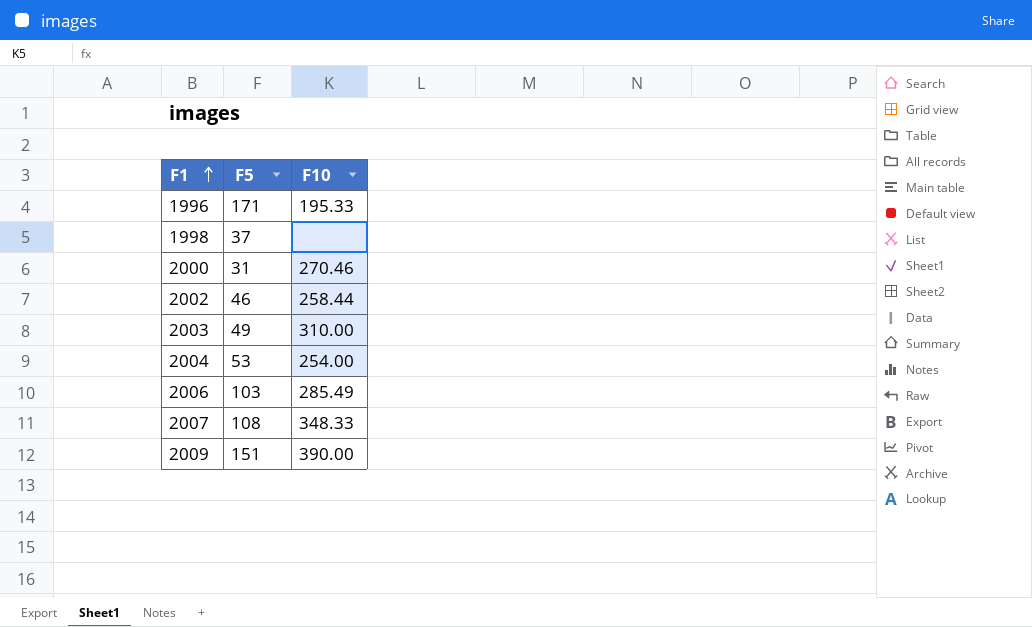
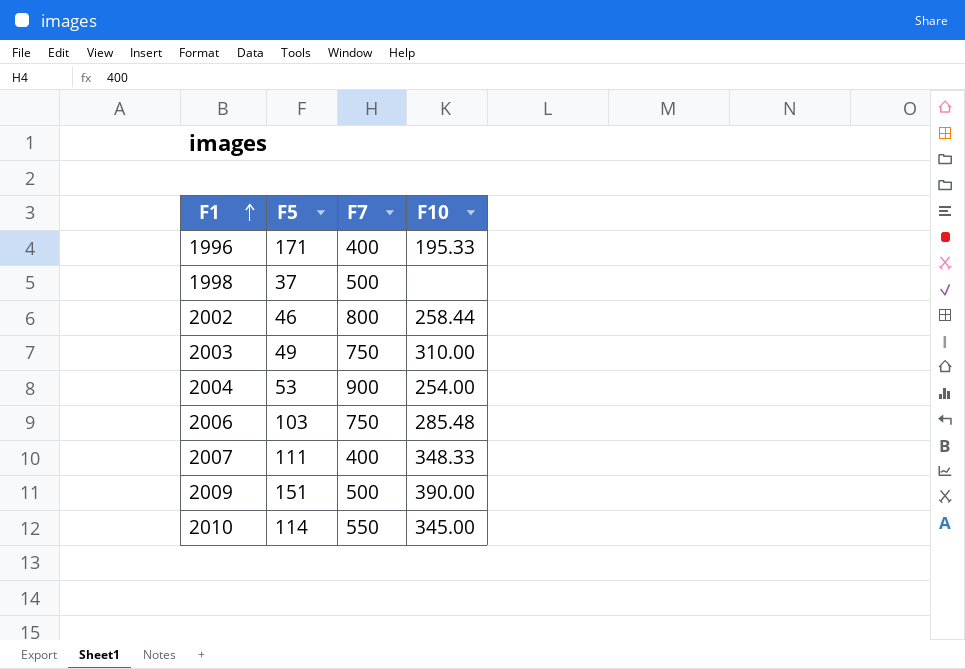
column F7 | position: none -> 3
row 2000: 31 | 270.46 -> none
2006 | F10: 285.49 -> 285.48
2007 | F5: 108 -> 111
row 2010: none -> 114 | 550 | 345.00

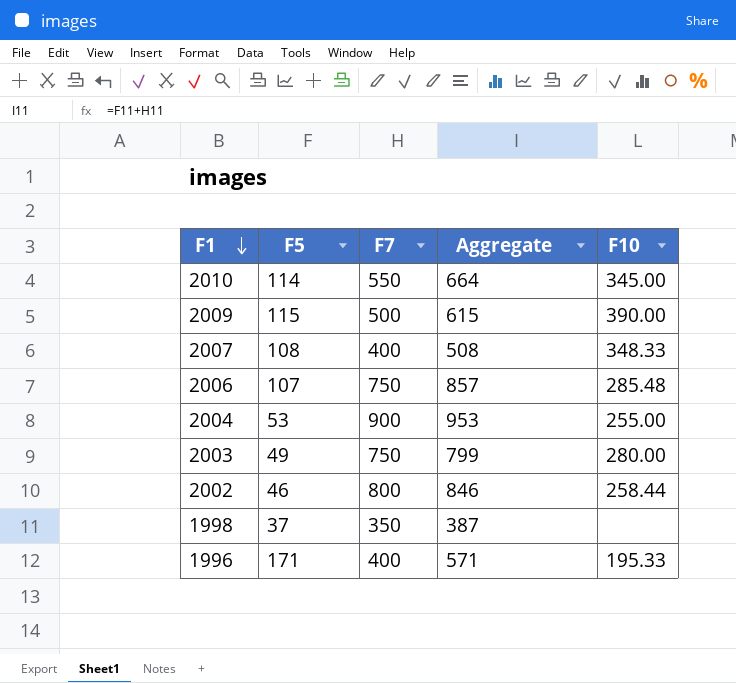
row order: F1 ascending -> F1 descending
column Aggregate | formula: none -> [F5] + [F7]
2009 | F5: 151 -> 115
2007 | F5: 111 -> 108
2006 | F5: 103 -> 107
2004 | F10: 254.00 -> 255.00
2003 | F10: 310.00 -> 280.00
1998 | F7: 500 -> 350

